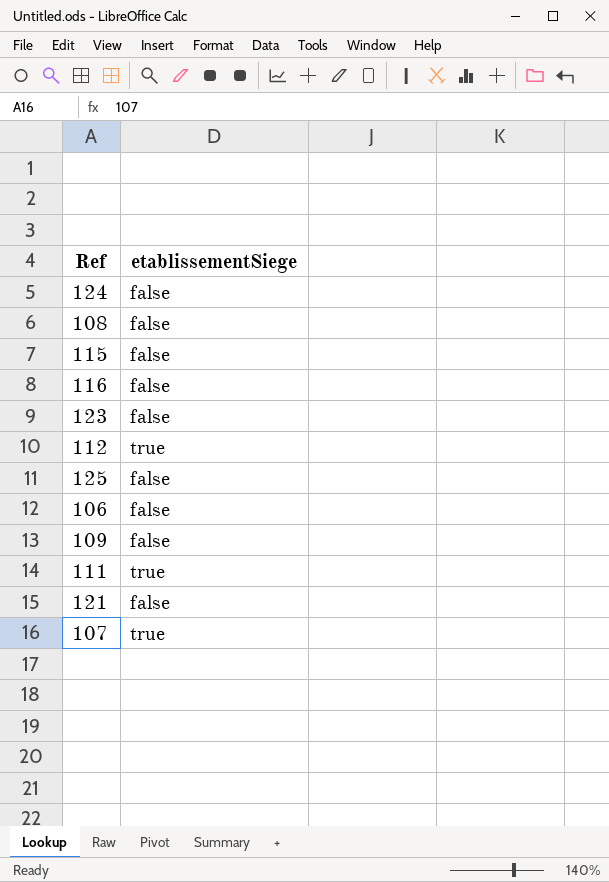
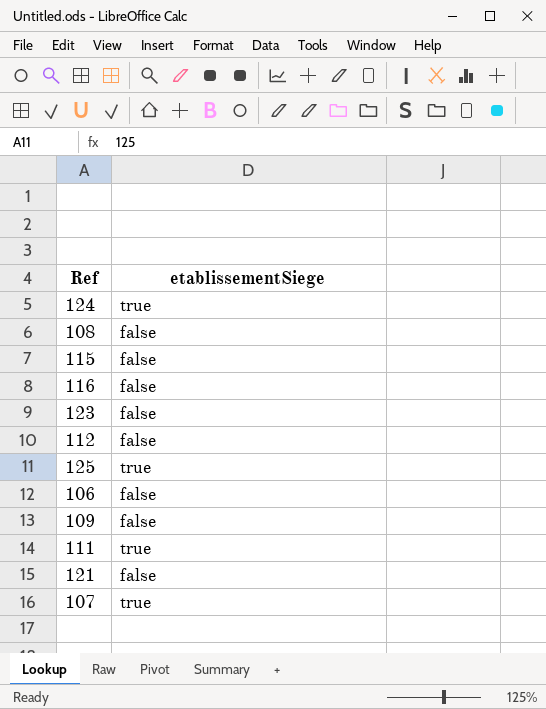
124 | etablissementSiege: false -> true
112 | etablissementSiege: true -> false
125 | etablissementSiege: false -> true

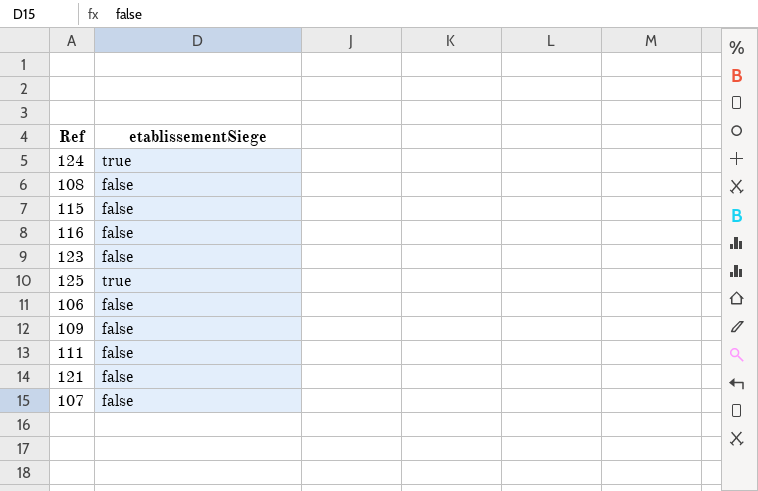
row 112: false -> none
111 | etablissementSiege: true -> false
107 | etablissementSiege: true -> false

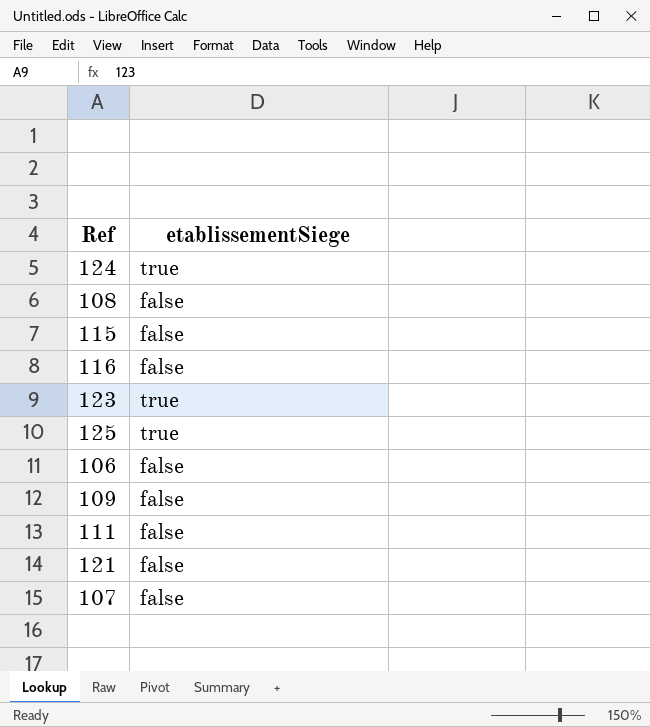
123 | etablissementSiege: false -> true

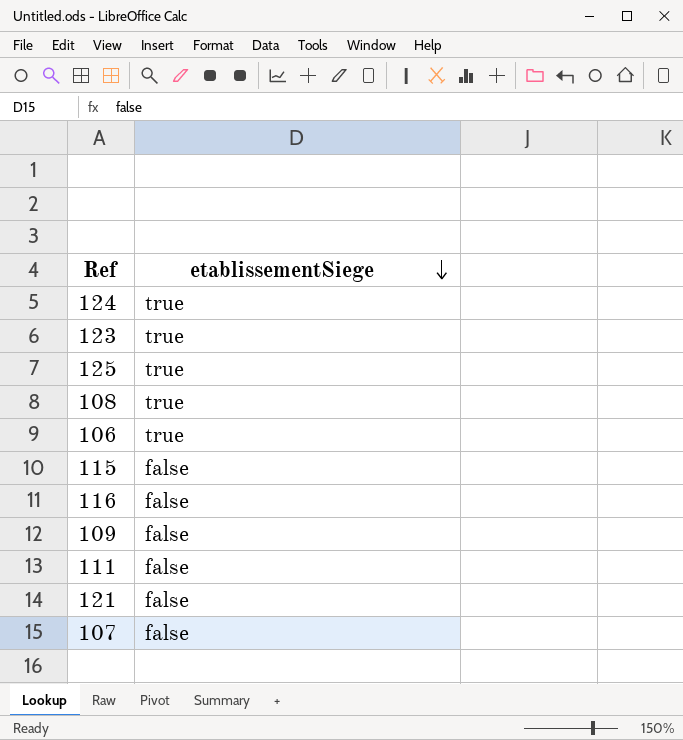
row order: none -> etablissementSiege descending
108 | etablissementSiege: false -> true
106 | etablissementSiege: false -> true

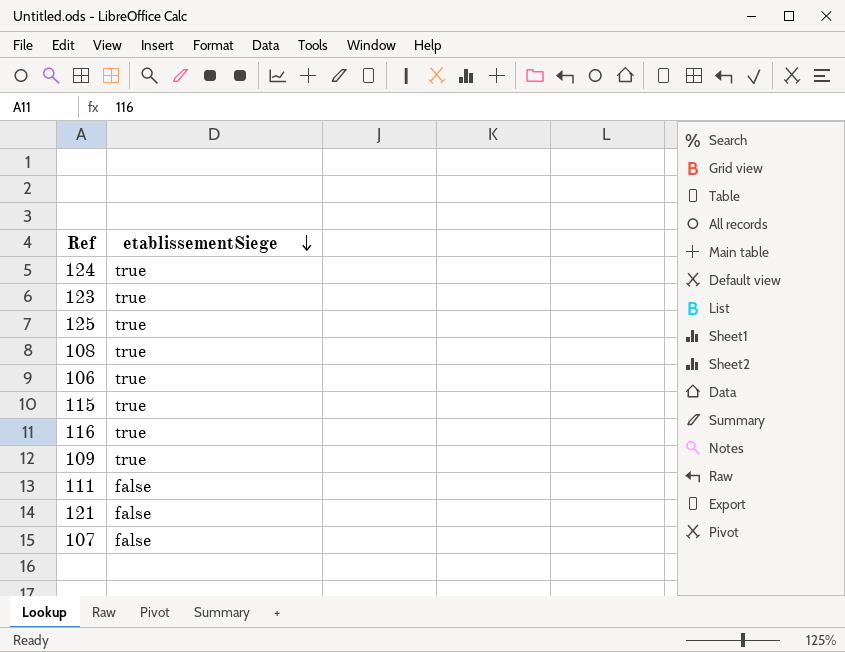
115 | etablissementSiege: false -> true
116 | etablissementSiege: false -> true
109 | etablissementSiege: false -> true

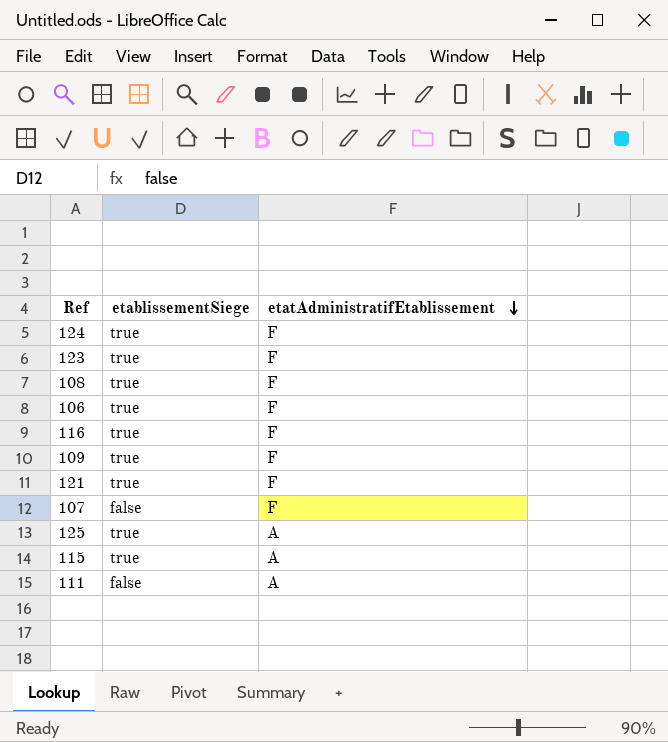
row order: etablissementSiege descending -> etatAdministratifEtablissement descending
column etatAdministratifEtablissement | position: none -> 3
121 | etablissementSiege: false -> true

